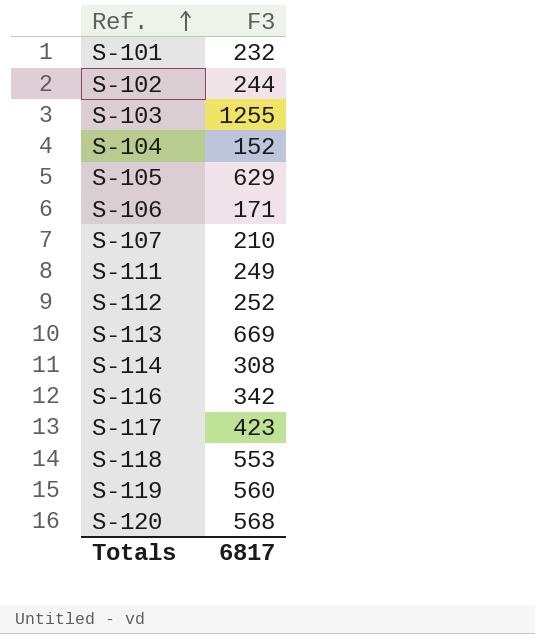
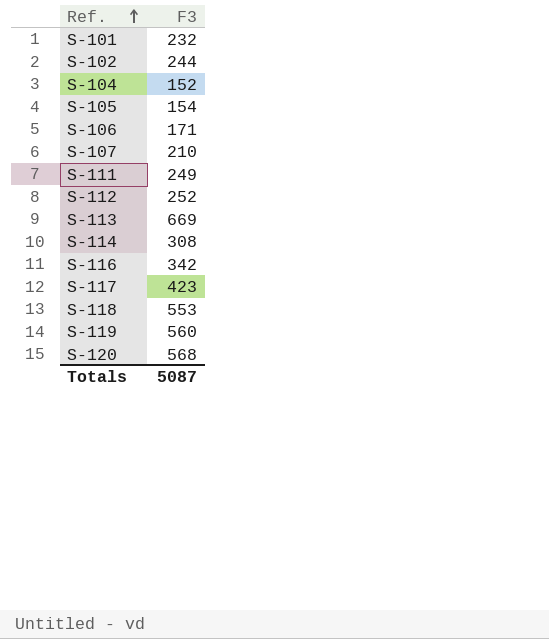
row S-103: 1255 -> none
S-105 | F3: 629 -> 154
Totals | F3: 6817 -> 5087

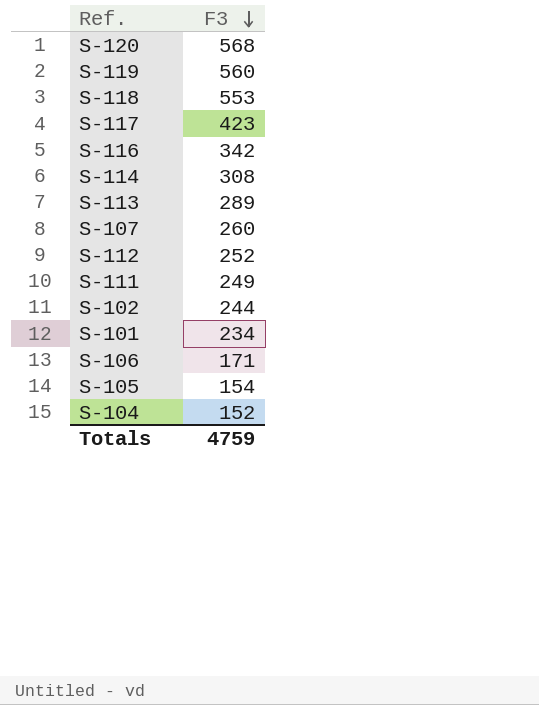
row order: Ref. ascending -> F3 descending
S-113 | F3: 669 -> 289
S-107 | F3: 210 -> 260
S-101 | F3: 232 -> 234
Totals | F3: 5087 -> 4759

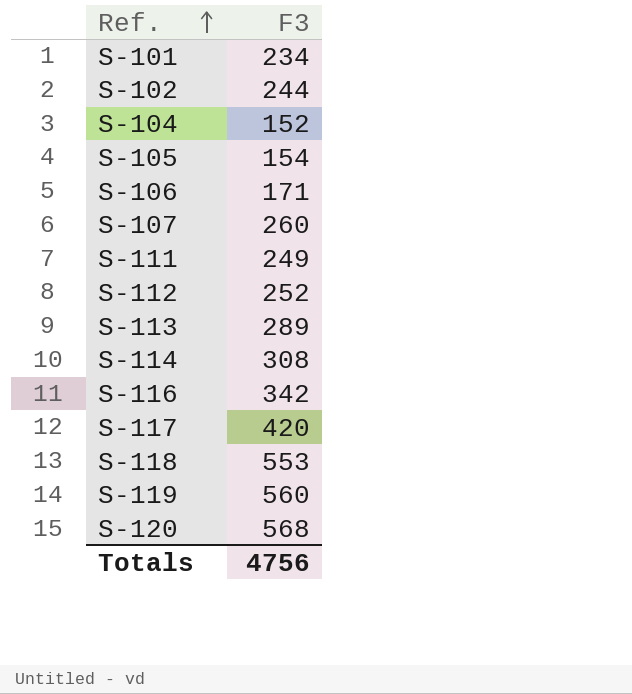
row order: F3 descending -> Ref. ascending
S-117 | F3: 423 -> 420
Totals | F3: 4759 -> 4756

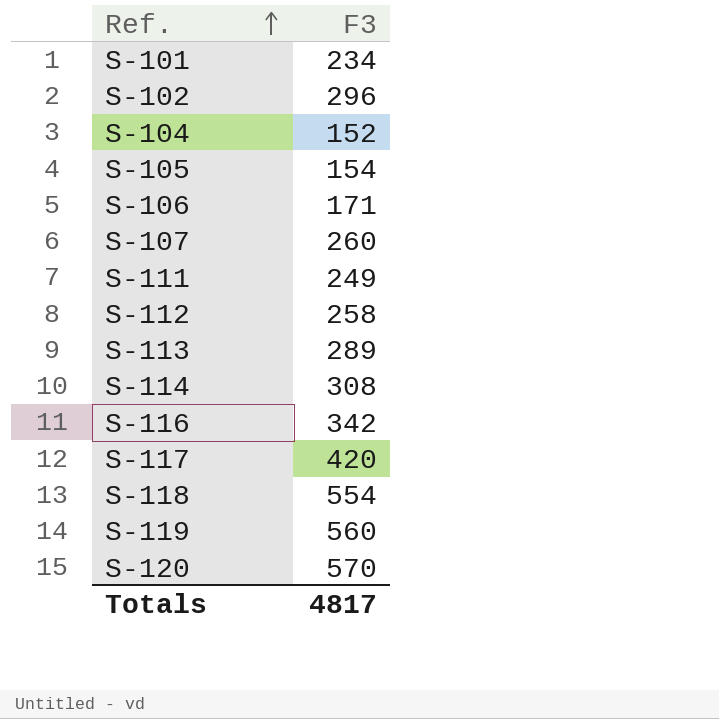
S-102 | F3: 244 -> 296
S-112 | F3: 252 -> 258
S-118 | F3: 553 -> 554
S-120 | F3: 568 -> 570
Totals | F3: 4756 -> 4817

